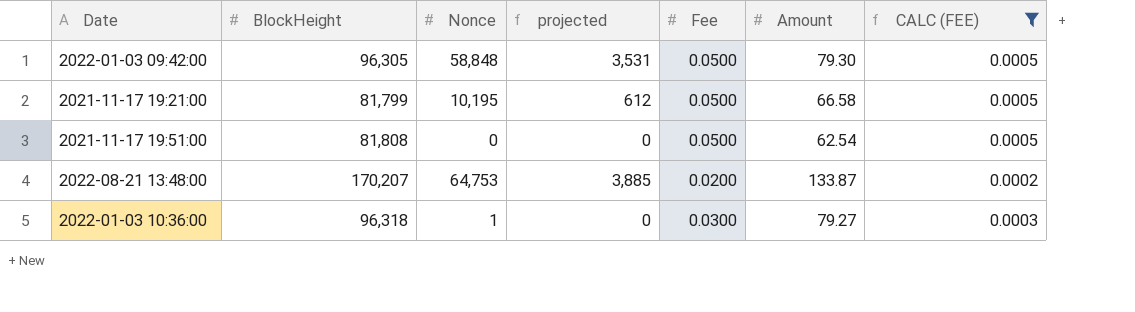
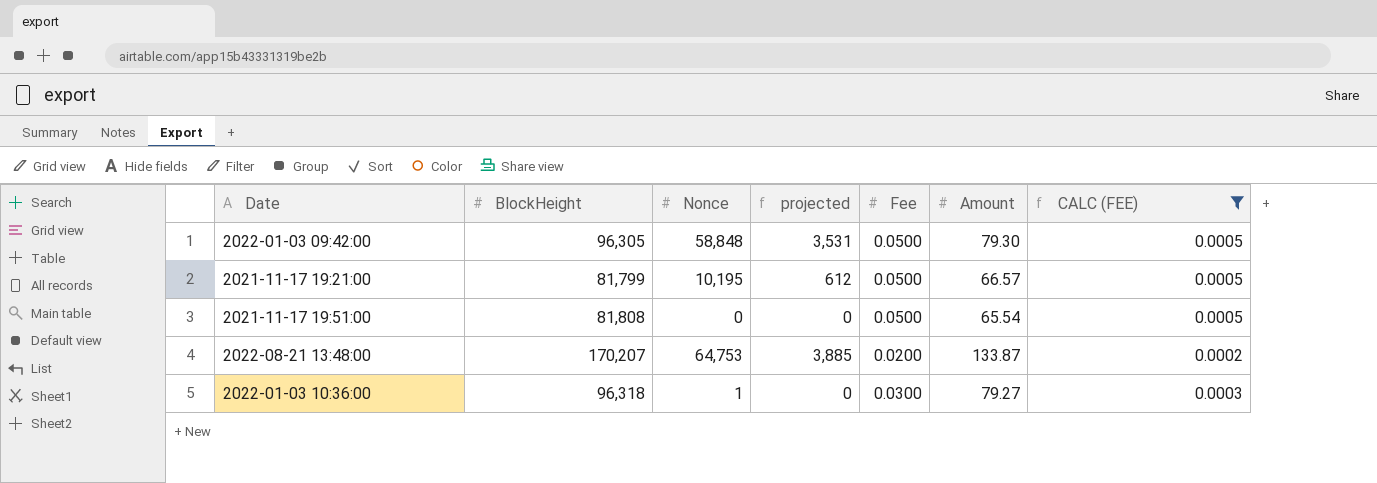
2021-11-17 19:21:00 | Amount: 66.58 -> 66.57
2021-11-17 19:51:00 | Amount: 62.54 -> 65.54

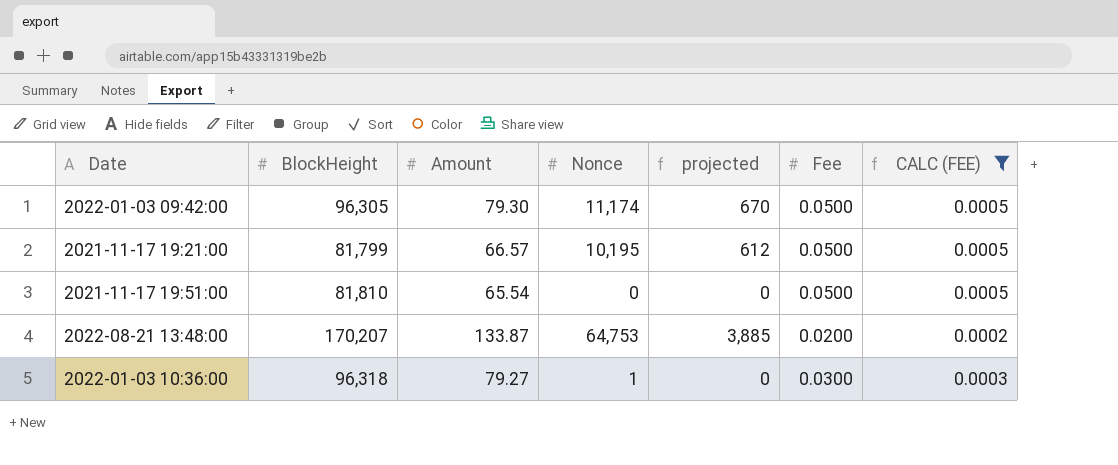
column Amount | position: 6 -> 3
2022-01-03 09:42:00 | Nonce: 58,848 -> 11,174
2022-01-03 09:42:00 | projected: 3,531 -> 670
2021-11-17 19:51:00 | BlockHeight: 81,808 -> 81,810

